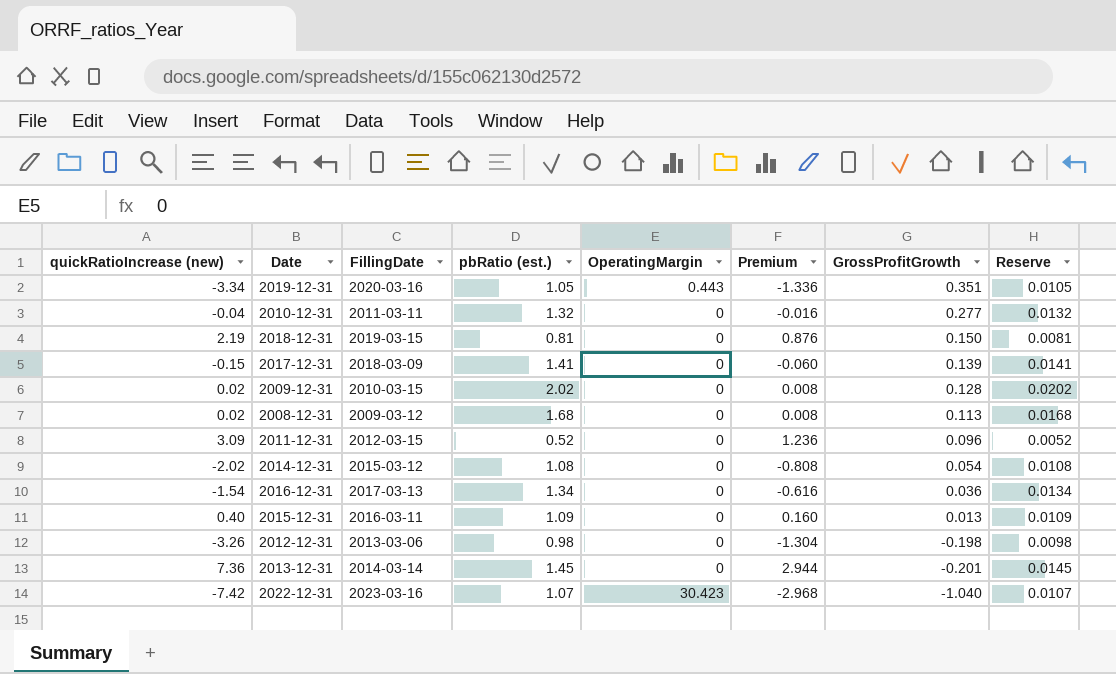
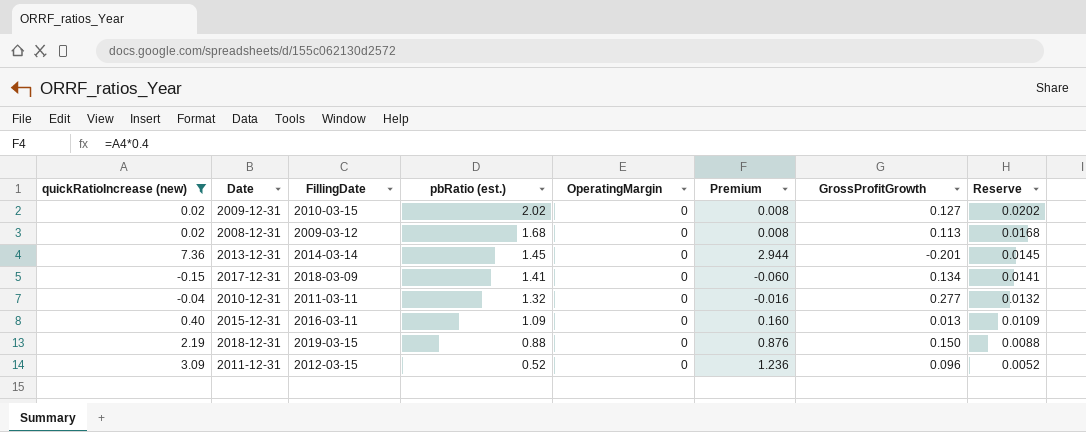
filter: none -> quickRatioIncrease (new) >= -0.15
row order: GrossProfitGrowth descending -> pbRatio (est.) descending
2009-12-31 | GrossProfitGrowth: 0.128 -> 0.127
2017-12-31 | GrossProfitGrowth: 0.139 -> 0.134
2018-12-31 | pbRatio (est.): 0.81 -> 0.88
2018-12-31 | Reserve: 0.0081 -> 0.0088

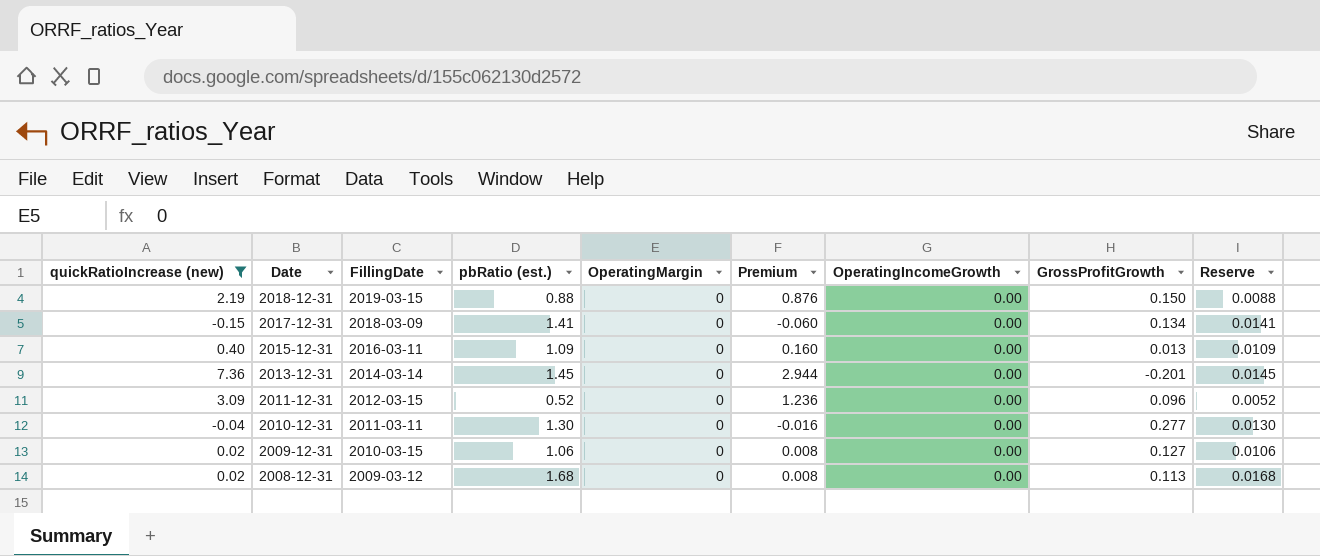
row order: pbRatio (est.) descending -> Date descending
column OperatingIncomeGrowth | position: none -> 7
2010-12-31 | pbRatio (est.): 1.32 -> 1.30
2010-12-31 | Reserve: 0.0132 -> 0.0130
2009-12-31 | pbRatio (est.): 2.02 -> 1.06
2009-12-31 | Reserve: 0.0202 -> 0.0106

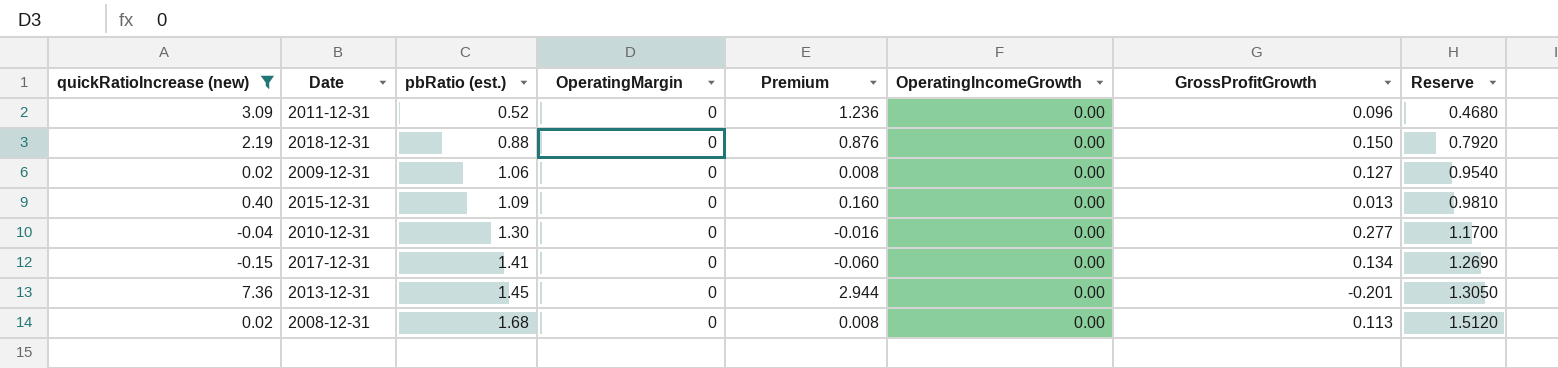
row order: Date descending -> pbRatio (est.) ascending
column FillingDate | position: 3 -> none
column Reserve | formula: [pbRatio (est.)] * 0.01 -> [pbRatio (est.)] * 0.9

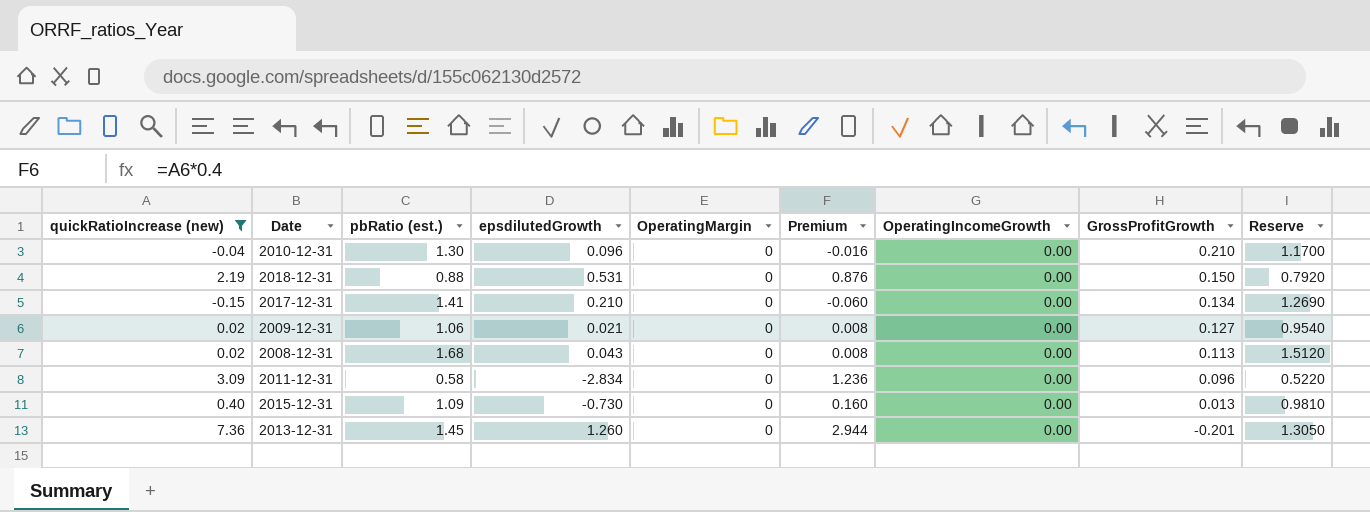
row order: pbRatio (est.) ascending -> GrossProfitGrowth descending
column epsdilutedGrowth | position: none -> 4
2010-12-31 | GrossProfitGrowth: 0.277 -> 0.210
2011-12-31 | pbRatio (est.): 0.52 -> 0.58
2011-12-31 | Reserve: 0.4680 -> 0.5220

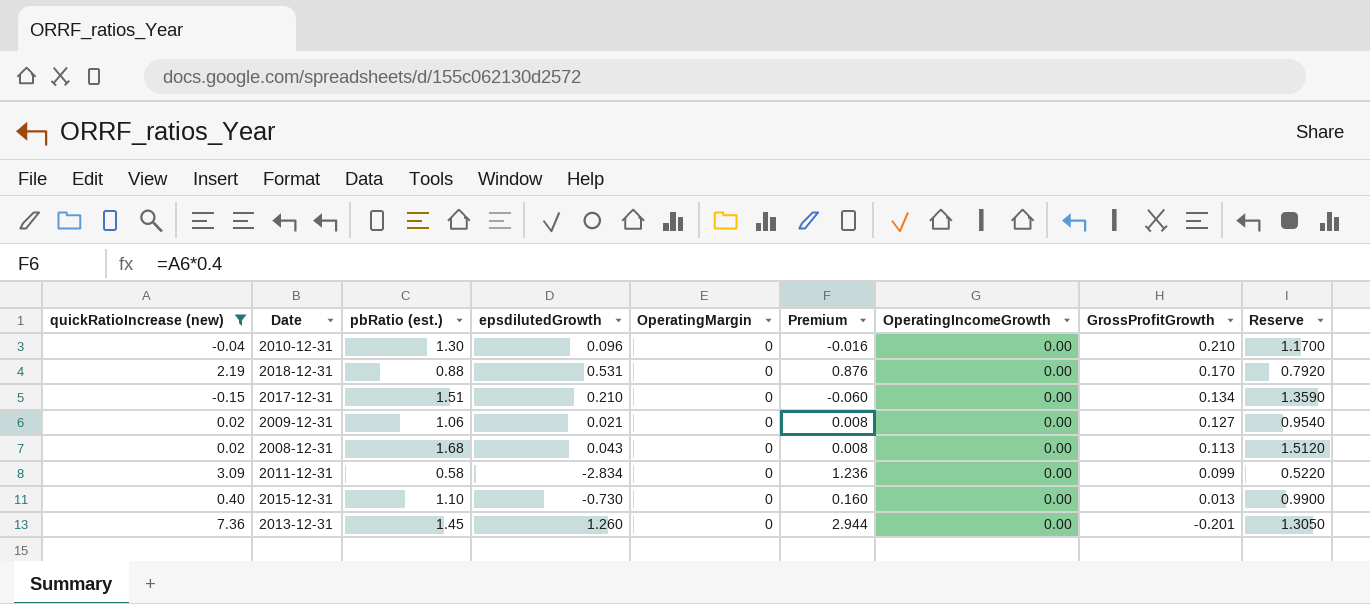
2018-12-31 | GrossProfitGrowth: 0.150 -> 0.170
2017-12-31 | pbRatio (est.): 1.41 -> 1.51
2017-12-31 | Reserve: 1.2690 -> 1.3590
2011-12-31 | GrossProfitGrowth: 0.096 -> 0.099
2015-12-31 | pbRatio (est.): 1.09 -> 1.10
2015-12-31 | Reserve: 0.9810 -> 0.9900

